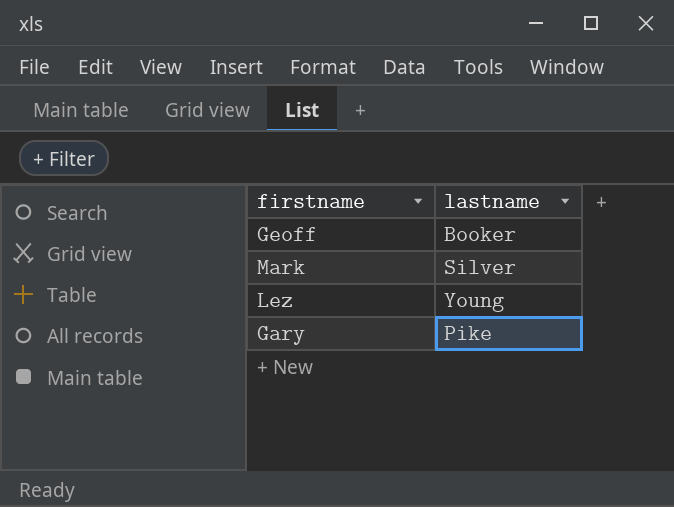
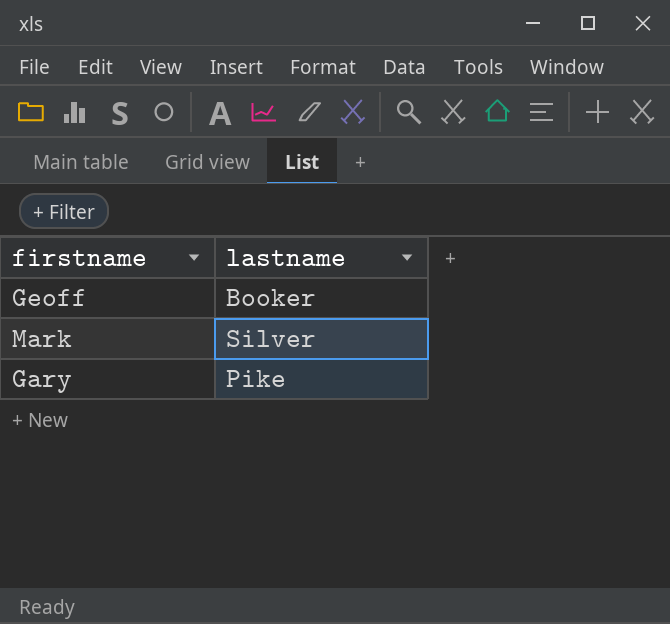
row Lez: Young -> none

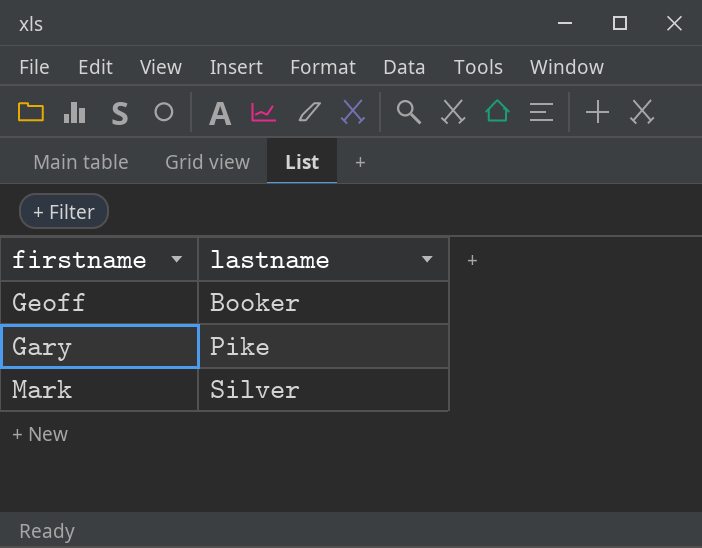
row order: none -> lastname ascending

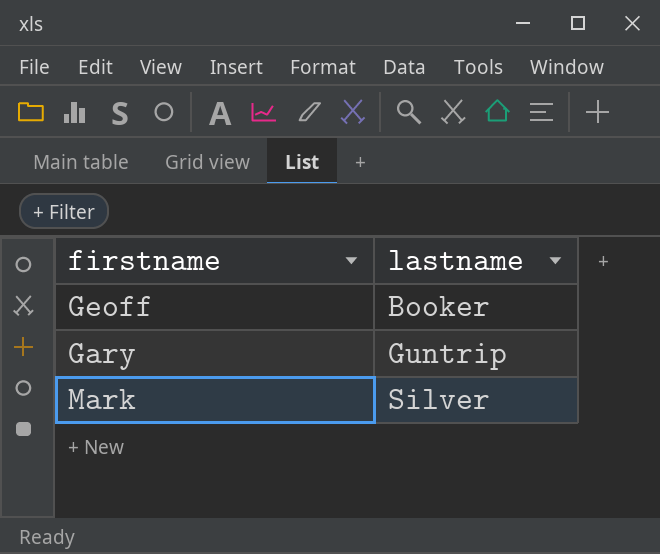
Gary | lastname: Pike -> Guntrip

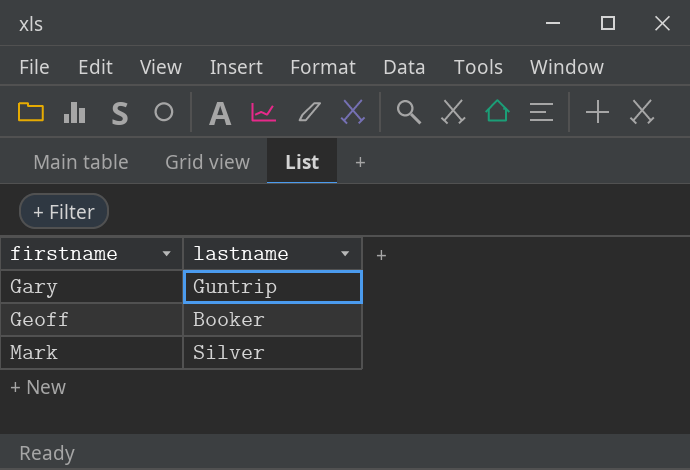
row order: lastname ascending -> firstname ascending

